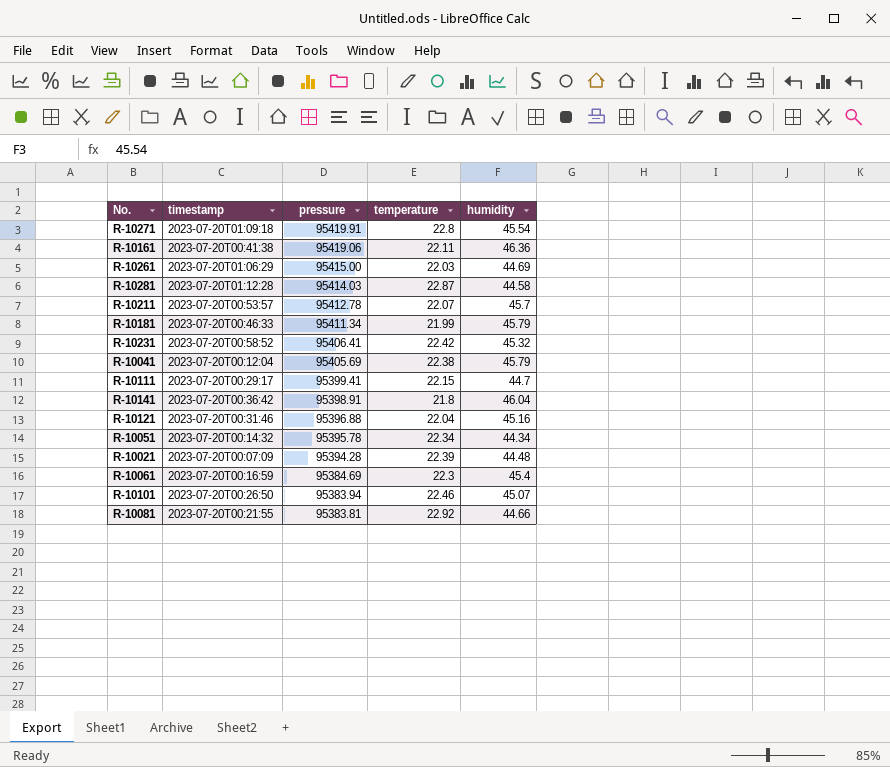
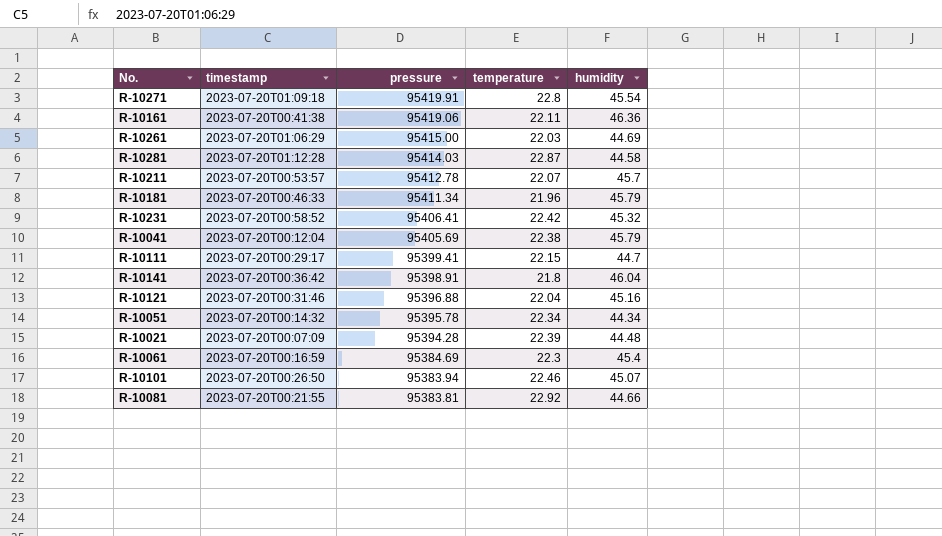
R-10181 | temperature: 21.99 -> 21.96

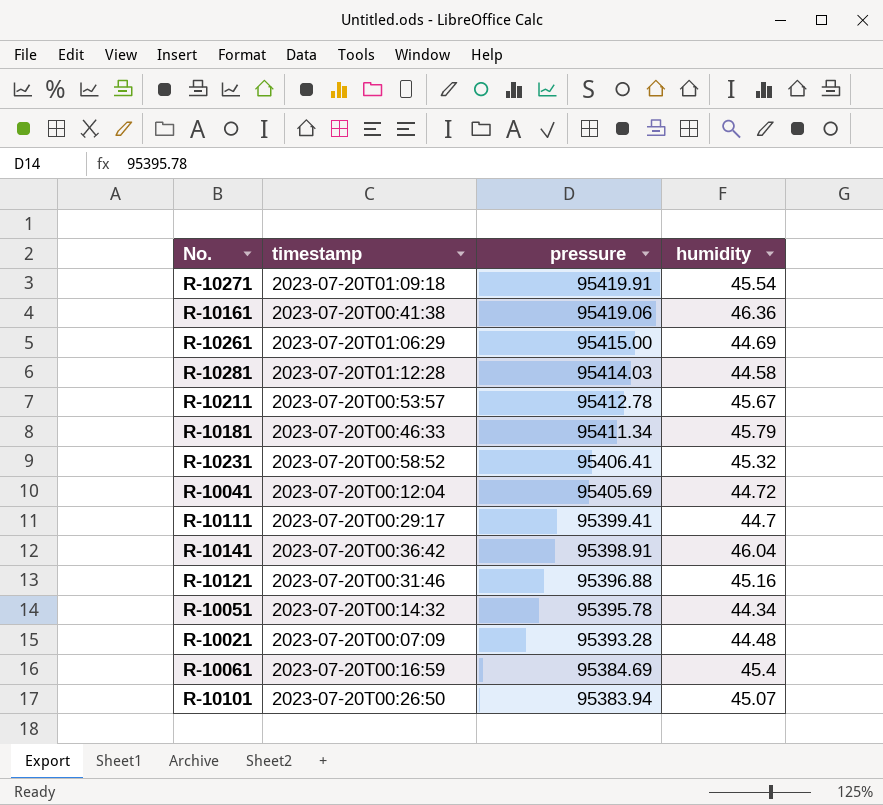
column temperature | position: 4 -> none
row R-10081: 2023-07-20T00:21:55 | 95383.81 | 22.92 | 44.66 -> none
R-10211 | humidity: 45.7 -> 45.67
R-10041 | humidity: 45.79 -> 44.72
R-10021 | pressure: 95394.28 -> 95393.28

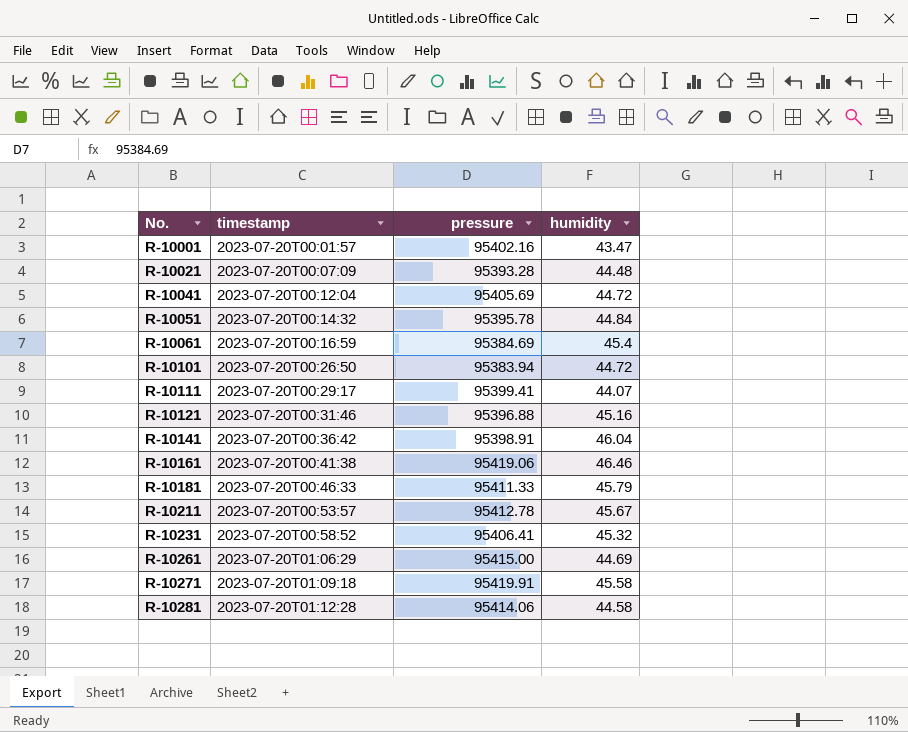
row order: pressure descending -> No. ascending
row R-10001: none -> 2023-07-20T00:01:57 | 95402.16 | 43.47
R-10051 | humidity: 44.34 -> 44.84
R-10101 | humidity: 45.07 -> 44.72
R-10111 | humidity: 44.7 -> 44.07
R-10161 | humidity: 46.36 -> 46.46
R-10181 | pressure: 95411.34 -> 95411.33
R-10271 | humidity: 45.54 -> 45.58
R-10281 | pressure: 95414.03 -> 95414.06

